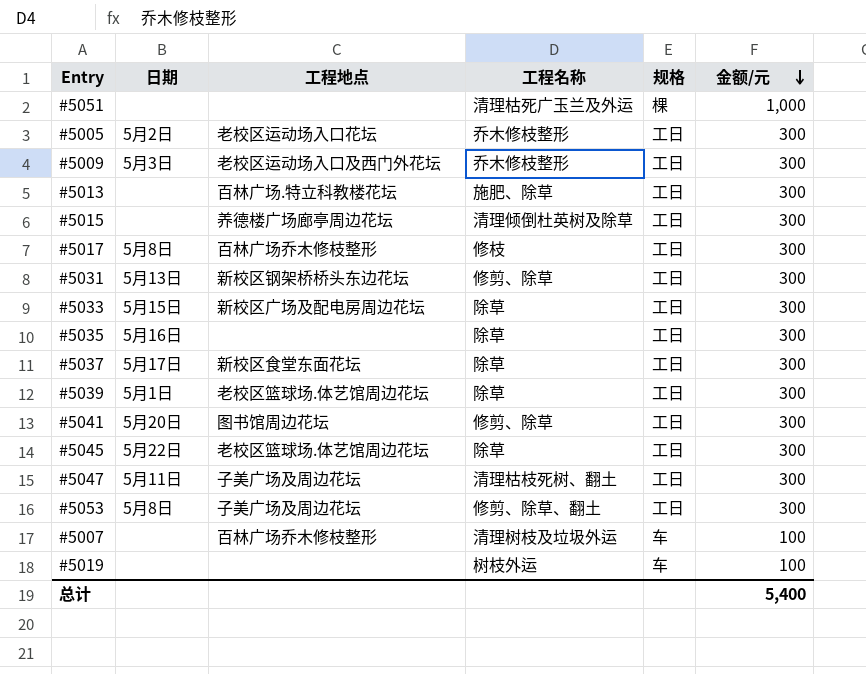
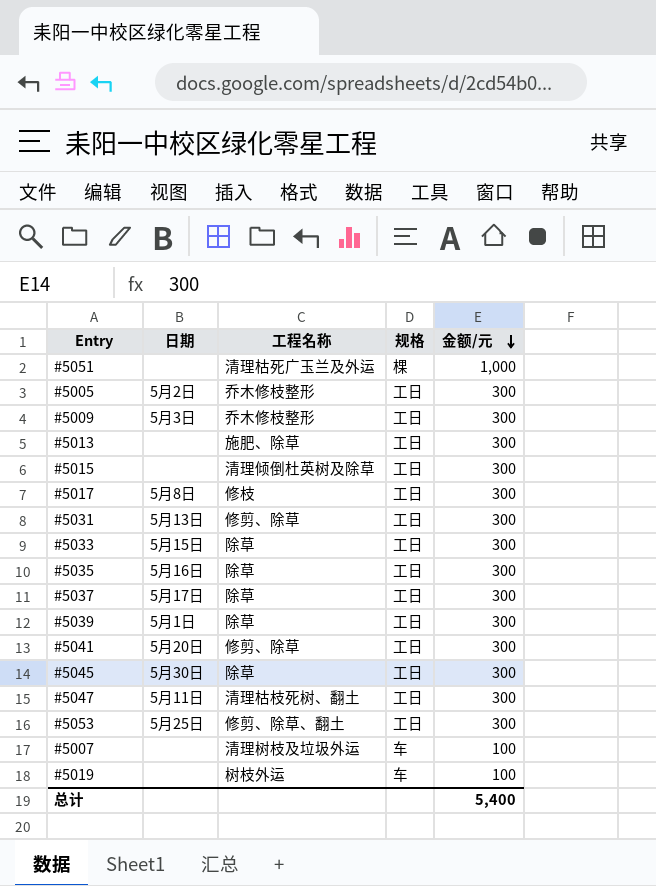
column 工程地点 | position: 3 -> none
#5045 | 日期: 5月22日 -> 5月30日
#5053 | 日期: 5月8日 -> 5月25日

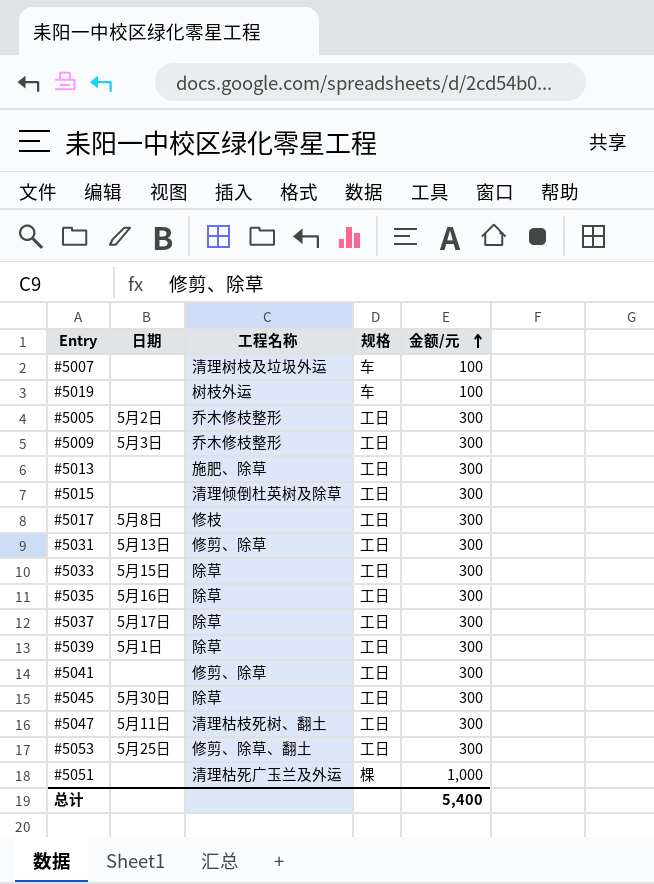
row order: 金额/元 descending -> 金额/元 ascending
#5041 | 日期: 5月20日 -> none

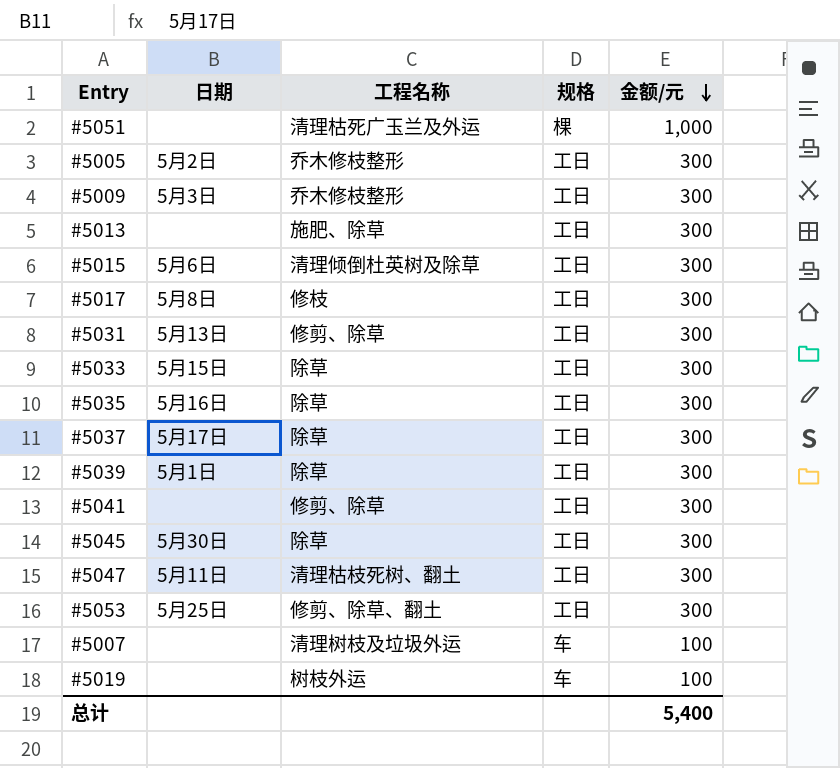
row order: 金额/元 ascending -> 金额/元 descending
#5015 | 日期: none -> 5月6日

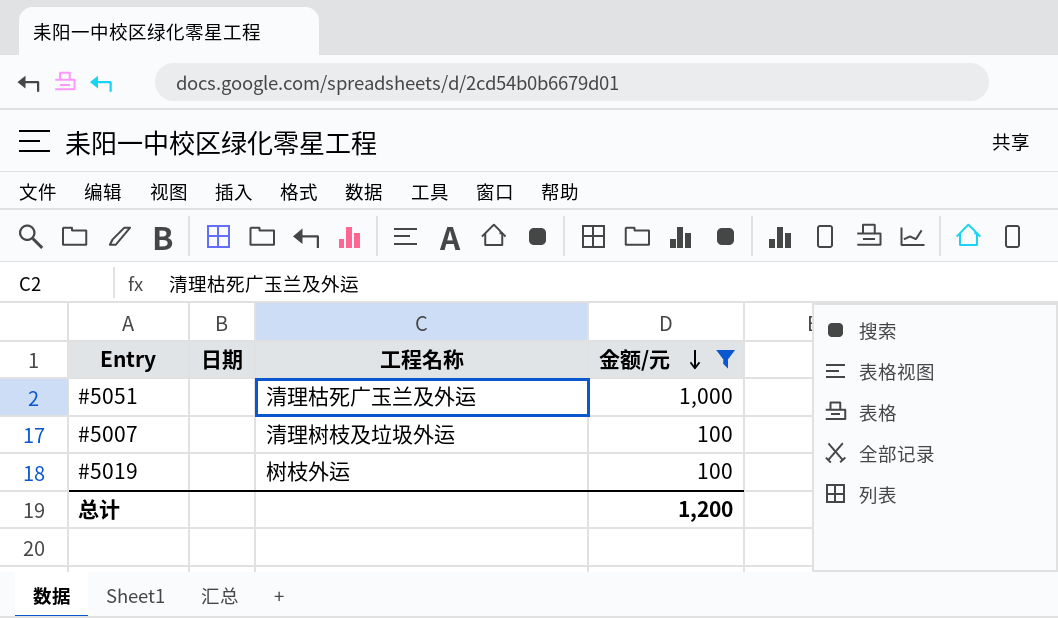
filter: none -> 金额/元 != 300
column 规格 | position: 4 -> none
总计 | 金额/元: 5,400 -> 1,200

